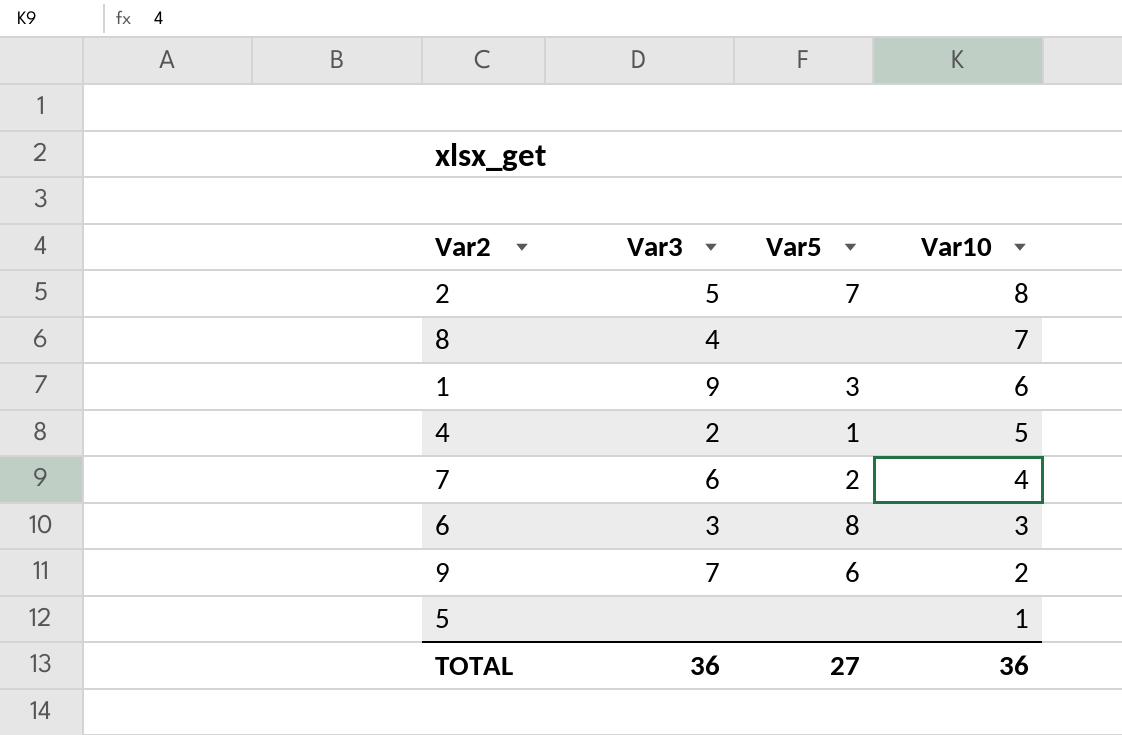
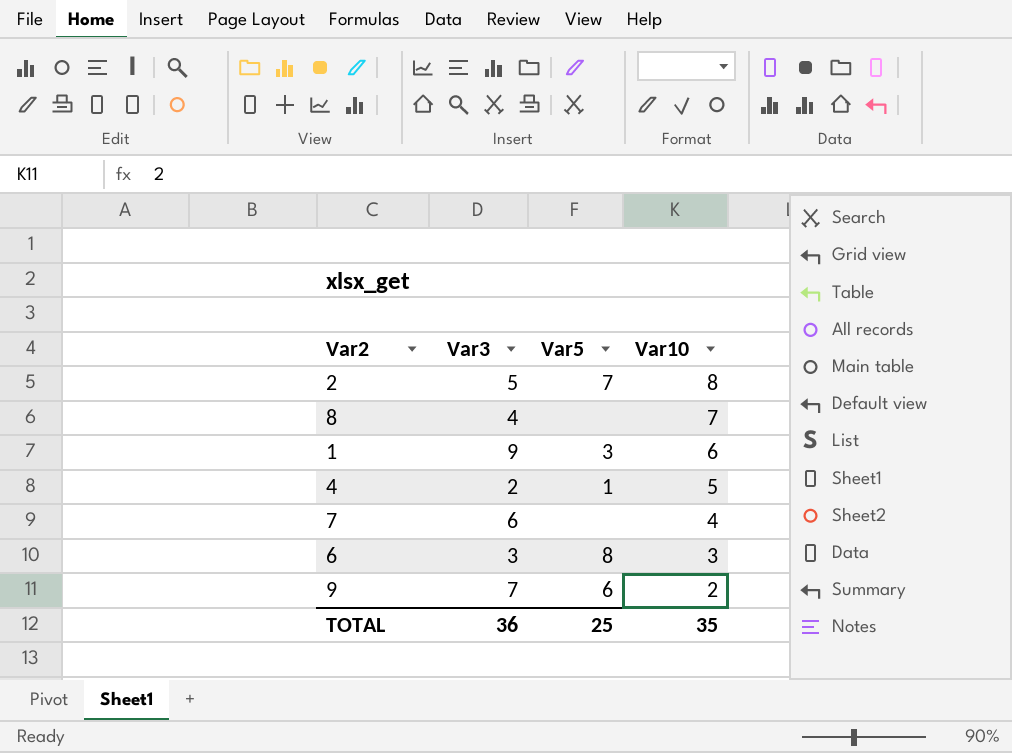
row 5: none | none | 1 -> none
7 | Var5: 2 -> none
TOTAL | Var5: 27 -> 25
TOTAL | Var10: 36 -> 35

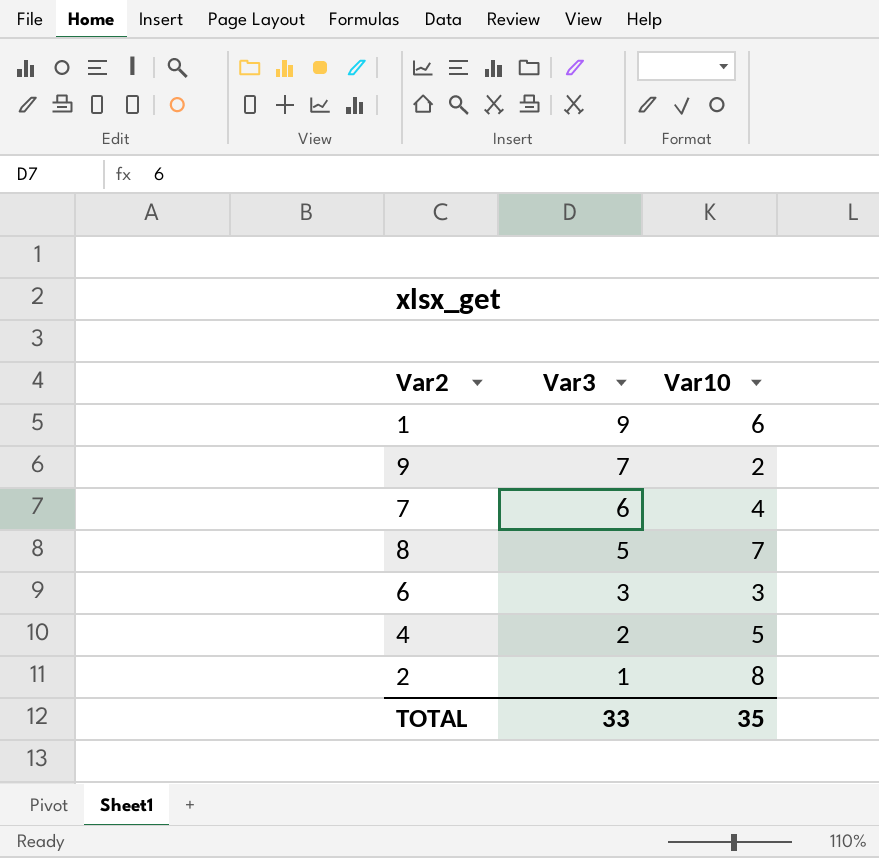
row order: Var10 descending -> Var3 descending
column Var5 | position: 3 -> none
8 | Var3: 4 -> 5
2 | Var3: 5 -> 1
TOTAL | Var3: 36 -> 33

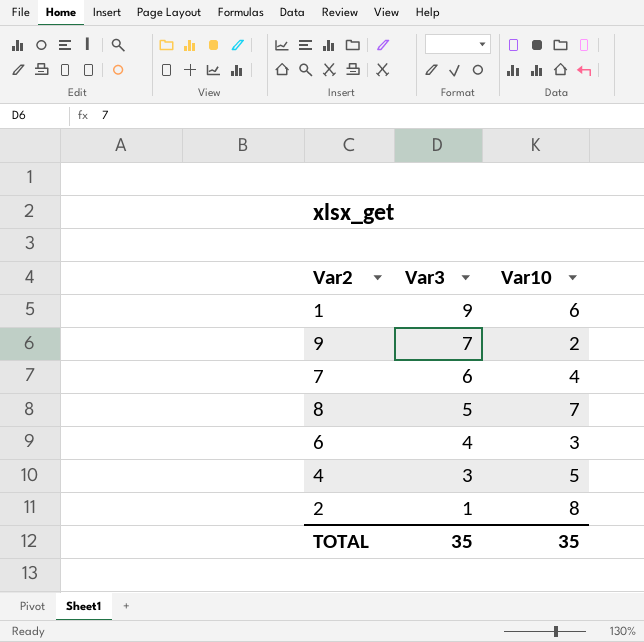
6 | Var3: 3 -> 4
4 | Var3: 2 -> 3
TOTAL | Var3: 33 -> 35

